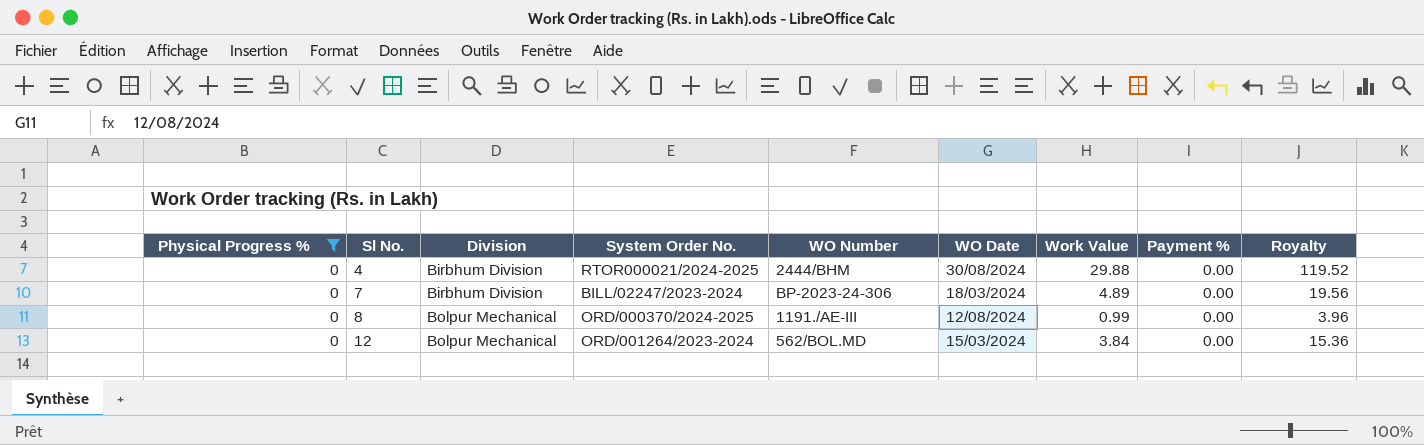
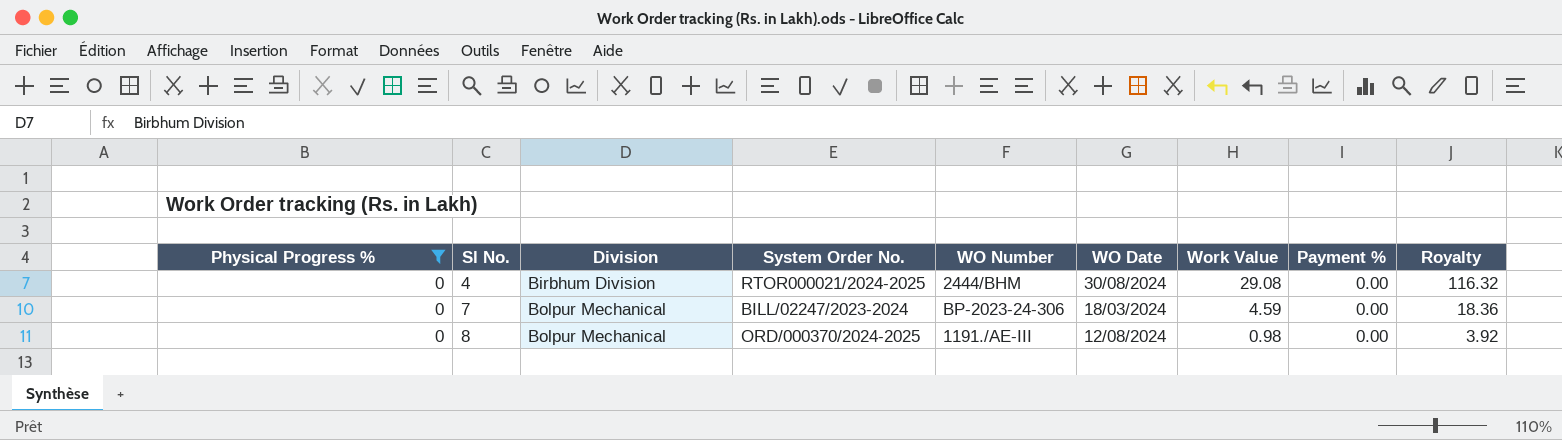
row 12: 0 | Bolpur Mechanical | ORD/001264/2023-2024 | 562/BOL.MD | 15/03/2024 | 3.84 | 0.00 | 15.36 -> none
4 | Work Value: 29.88 -> 29.08
4 | Royalty: 119.52 -> 116.32
7 | Division: Birbhum Division -> Bolpur Mechanical
7 | Work Value: 4.89 -> 4.59
7 | Royalty: 19.56 -> 18.36
8 | Work Value: 0.99 -> 0.98
8 | Royalty: 3.96 -> 3.92

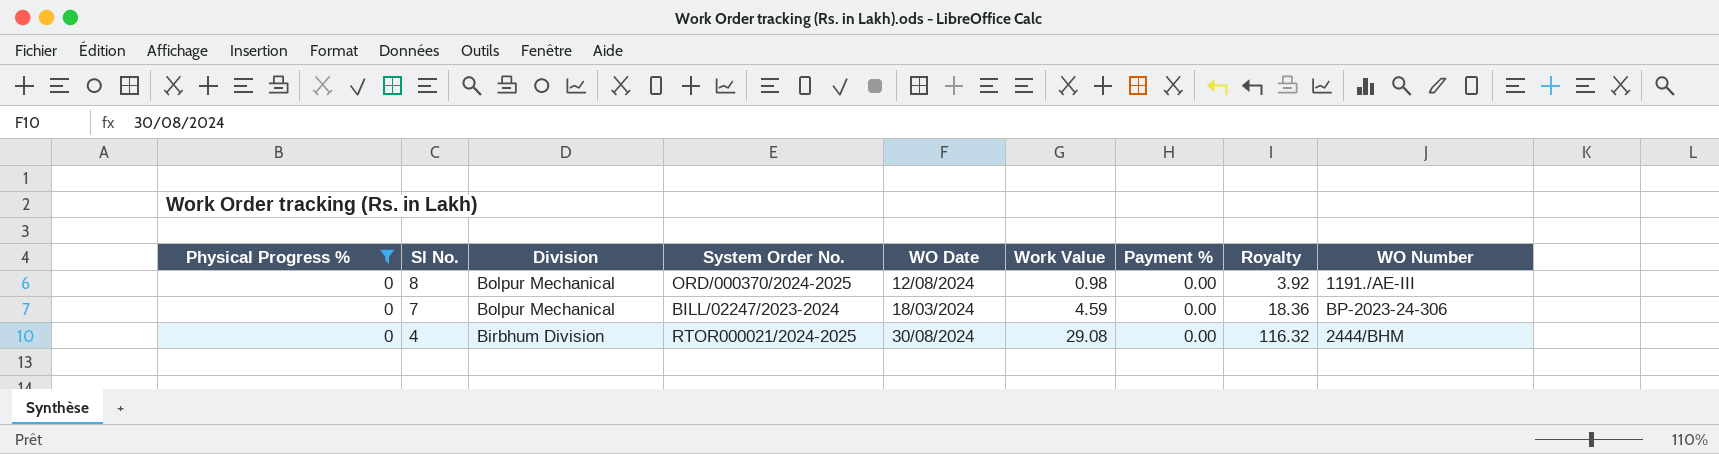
row order: Sl No. ascending -> Sl No. descending
column WO Number | position: 5 -> 9

